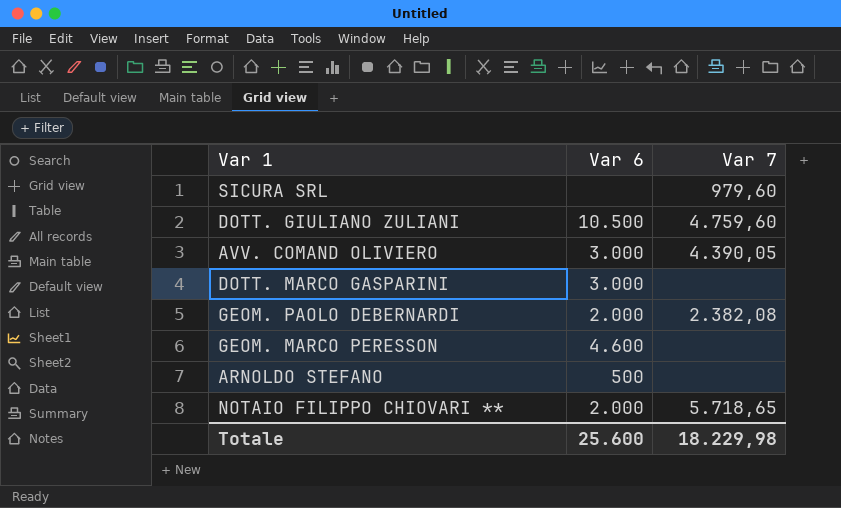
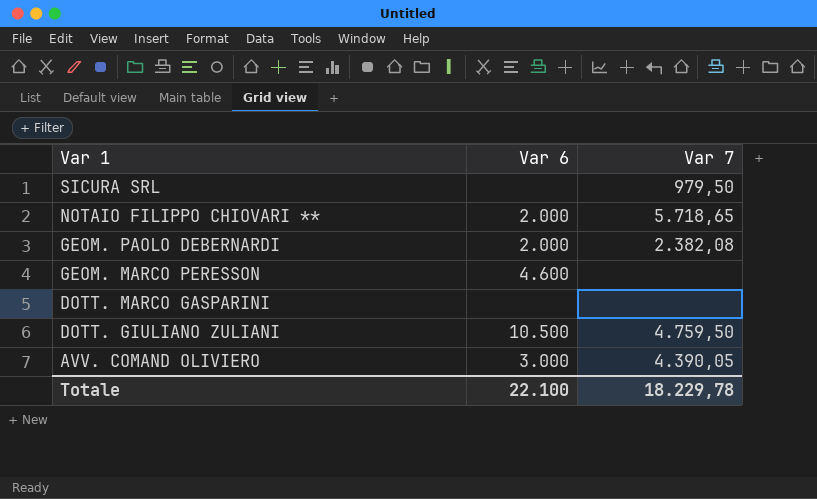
row order: none -> Var 1 descending
row ARNOLDO STEFANO: 500 | none -> none
SICURA SRL | Var 7: 979,60 -> 979,50
DOTT. MARCO GASPARINI | Var 6: 3.000 -> none
DOTT. GIULIANO ZULIANI | Var 7: 4.759,60 -> 4.759,50
Totale | Var 6: 25.600 -> 22.100
Totale | Var 7: 18.229,98 -> 18.229,78

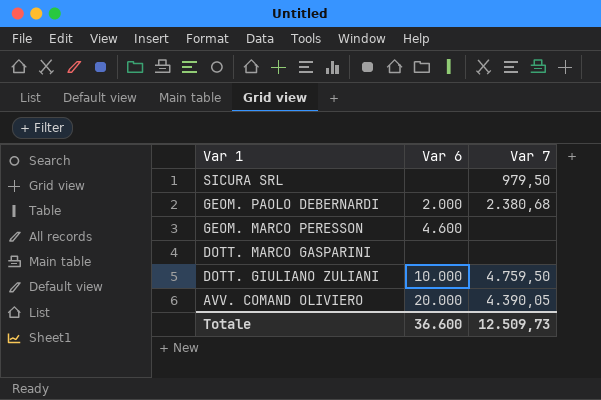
row NOTAIO FILIPPO CHIOVARI **: 2.000 | 5.718,65 -> none
GEOM. PAOLO DEBERNARDI | Var 7: 2.382,08 -> 2.380,68
DOTT. GIULIANO ZULIANI | Var 6: 10.500 -> 10.000
AVV. COMAND OLIVIERO | Var 6: 3.000 -> 20.000
Totale | Var 6: 22.100 -> 36.600
Totale | Var 7: 18.229,78 -> 12.509,73

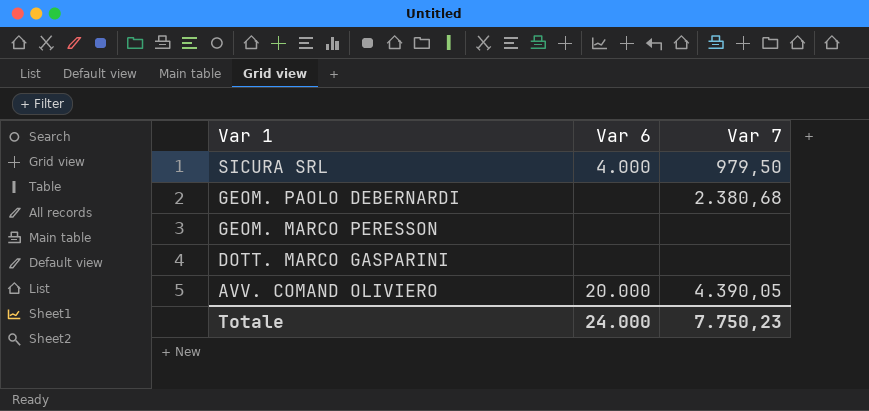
row DOTT. GIULIANO ZULIANI: 10.000 | 4.759,50 -> none
SICURA SRL | Var 6: none -> 4.000
GEOM. PAOLO DEBERNARDI | Var 6: 2.000 -> none
GEOM. MARCO PERESSON | Var 6: 4.600 -> none
Totale | Var 6: 36.600 -> 24.000
Totale | Var 7: 12.509,73 -> 7.750,23

